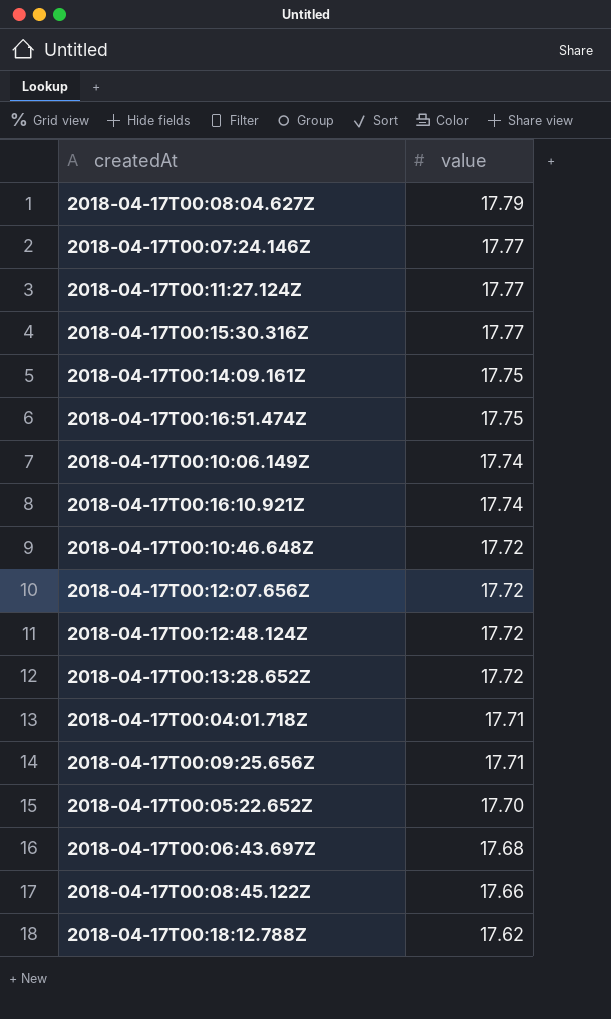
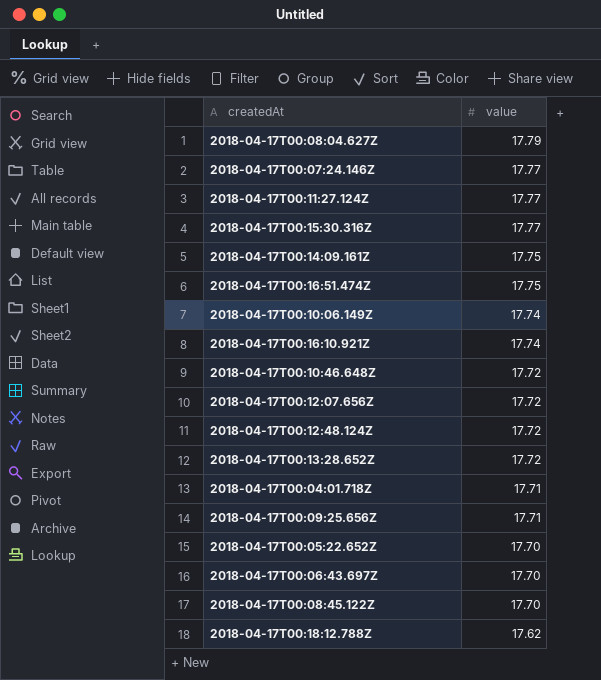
2018-04-17T00:06:43.697Z | value: 17.68 -> 17.70
2018-04-17T00:08:45.122Z | value: 17.66 -> 17.70

